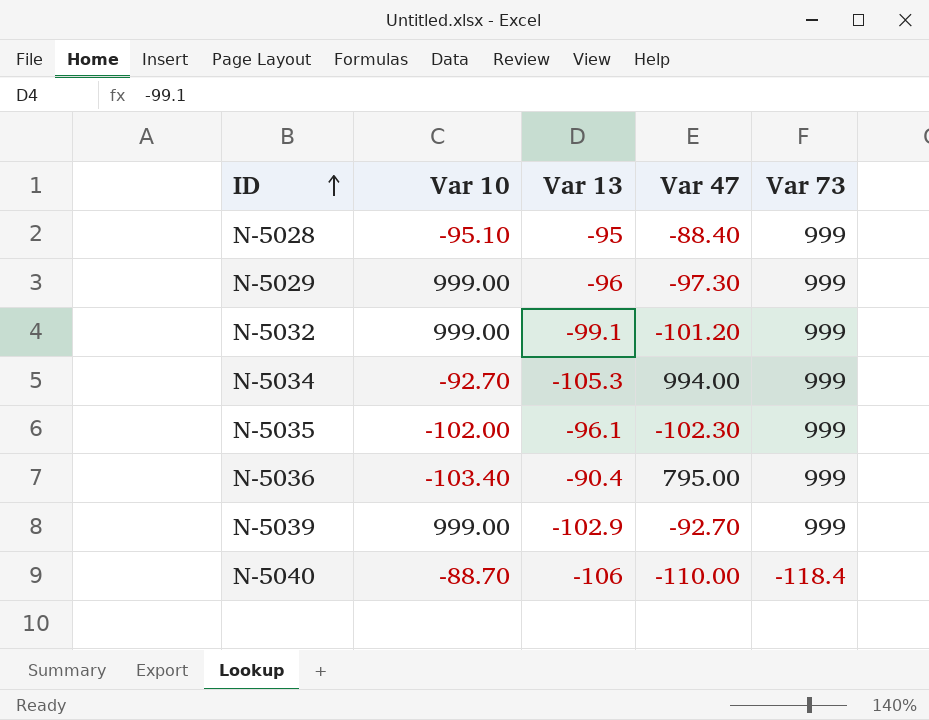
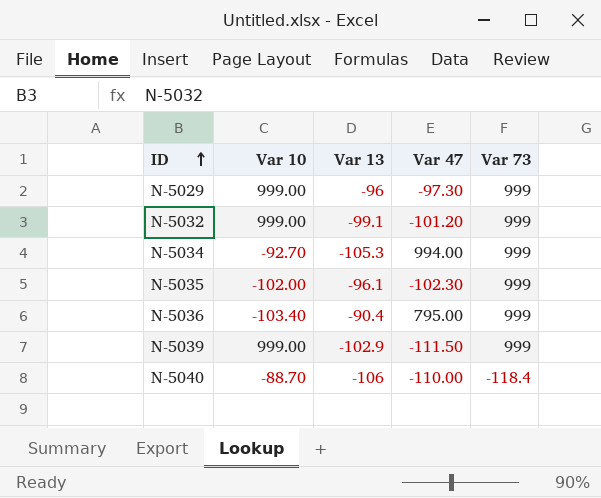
row N-5028: -95.10 | -95 | -88.40 | 999 -> none
N-5039 | Var 47: -92.70 -> -111.50

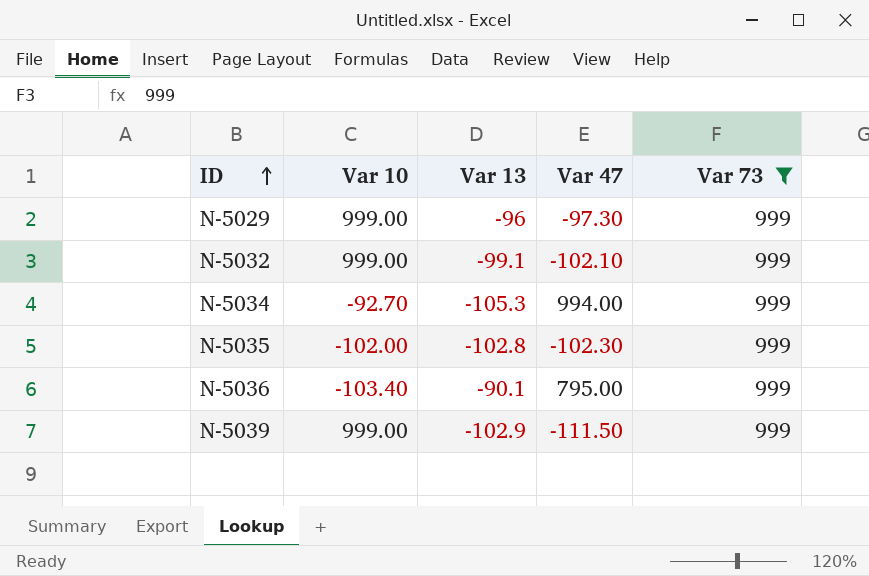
filter: none -> Var 73 = 999
N-5032 | Var 47: -101.20 -> -102.10
N-5035 | Var 13: -96.1 -> -102.8
N-5036 | Var 13: -90.4 -> -90.1

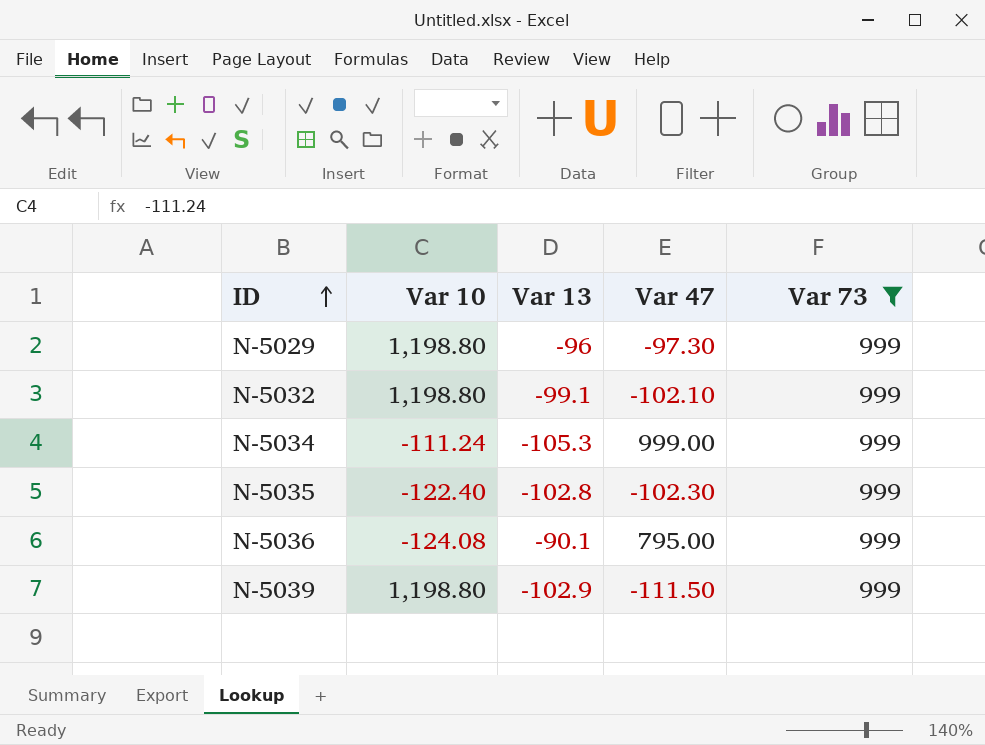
N-5029 | Var 10: 999.00 -> 1,198.80
N-5032 | Var 10: 999.00 -> 1,198.80
N-5034 | Var 10: -92.70 -> -111.24
N-5034 | Var 47: 994.00 -> 999.00
N-5035 | Var 10: -102.00 -> -122.40
N-5036 | Var 10: -103.40 -> -124.08
N-5039 | Var 10: 999.00 -> 1,198.80

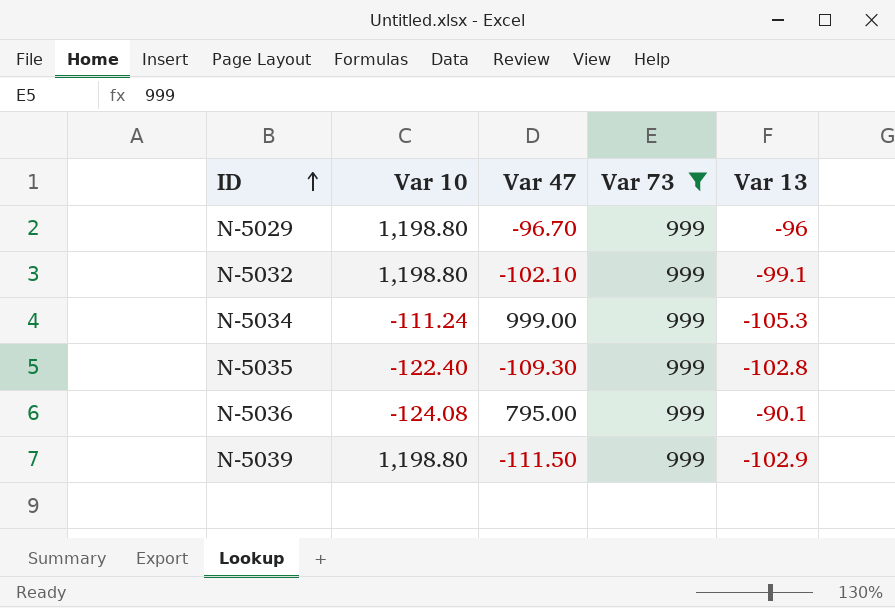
column Var 13 | position: 3 -> 5
N-5029 | Var 47: -97.30 -> -96.70
N-5035 | Var 47: -102.30 -> -109.30

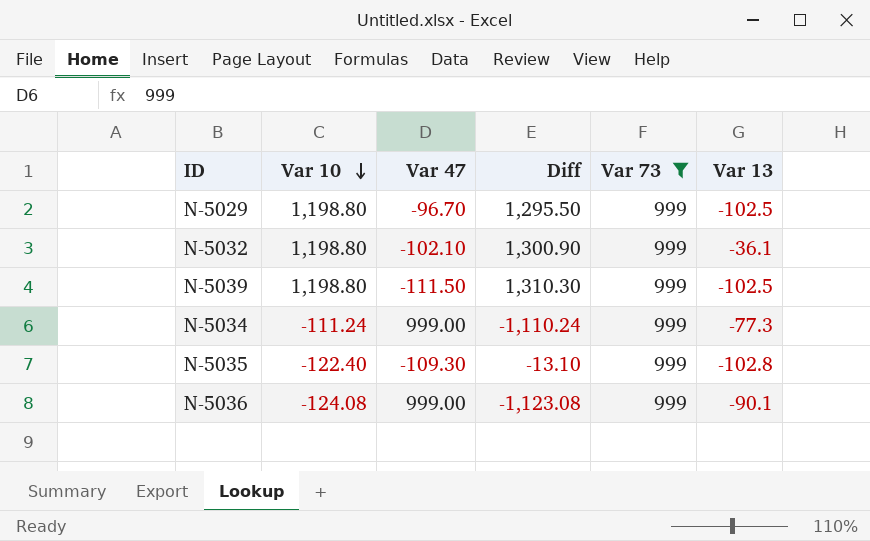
row order: ID ascending -> Var 10 descending
column Diff | formula: none -> [Var 10] - [Var 47]
N-5029 | Var 13: -96 -> -102.5
N-5032 | Var 13: -99.1 -> -36.1
N-5039 | Var 13: -102.9 -> -102.5
N-5034 | Var 13: -105.3 -> -77.3
N-5036 | Var 47: 795.00 -> 999.00

